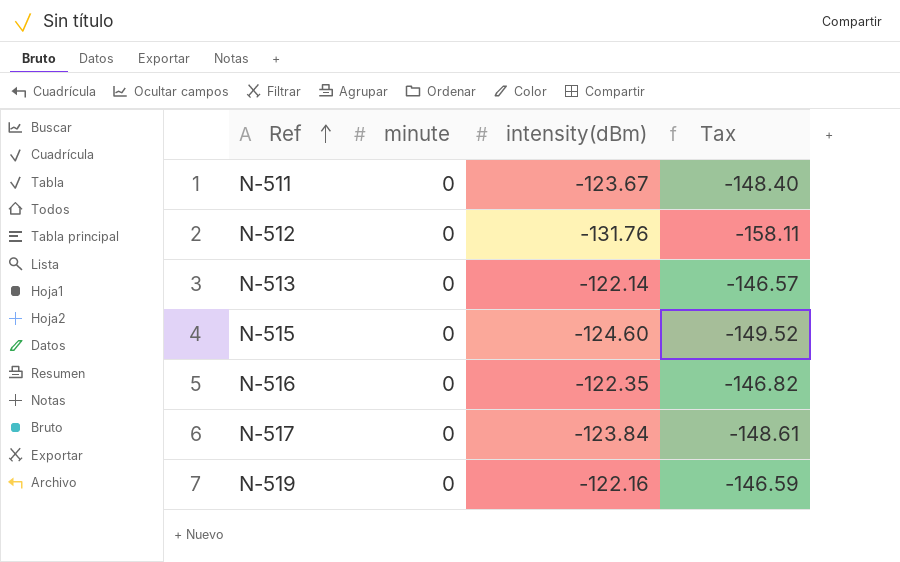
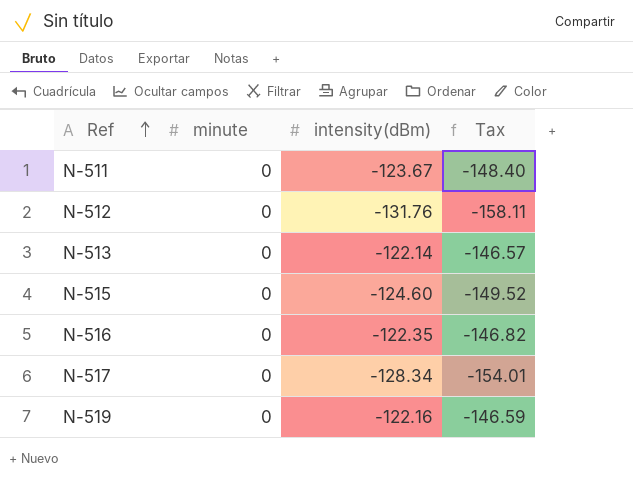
N-517 | intensity(dBm): -123.84 -> -128.34
N-517 | Tax: -148.61 -> -154.01

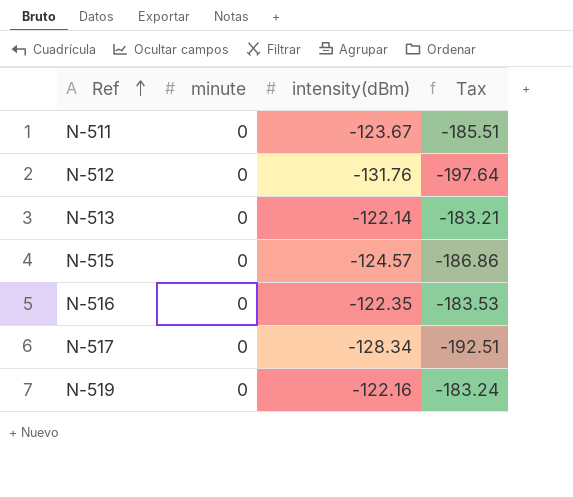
column Tax | formula: [intensity(dBm)] * 1.2 -> [intensity(dBm)] * 1.5
N-515 | intensity(dBm): -124.60 -> -124.57

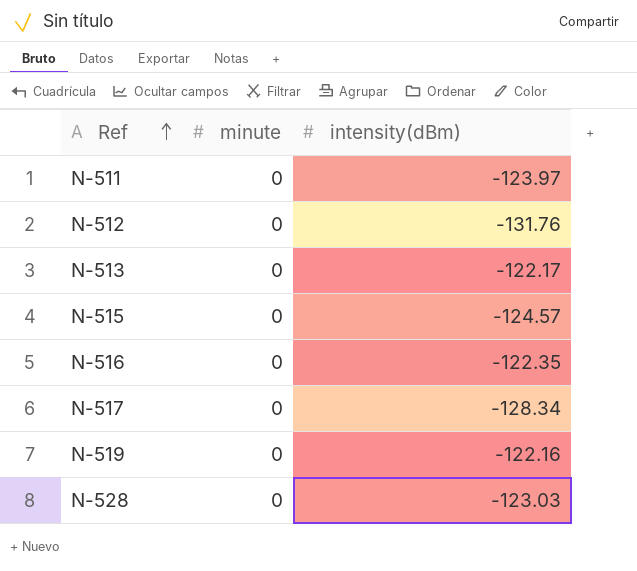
column Tax | formula: [intensity(dBm)] * 1.5 -> none
N-511 | intensity(dBm): -123.67 -> -123.97
N-513 | intensity(dBm): -122.14 -> -122.17
row N-528: none -> 0 | -123.03

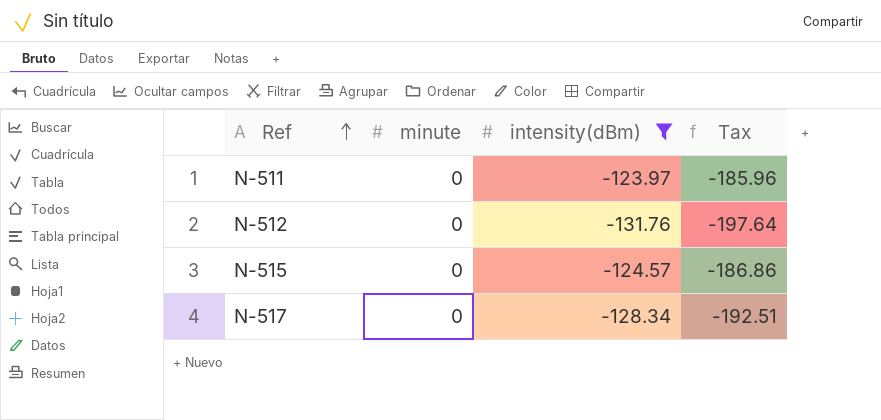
filter: none -> intensity(dBm) <= -123.97
column Tax | formula: none -> [intensity(dBm)] * 1.5

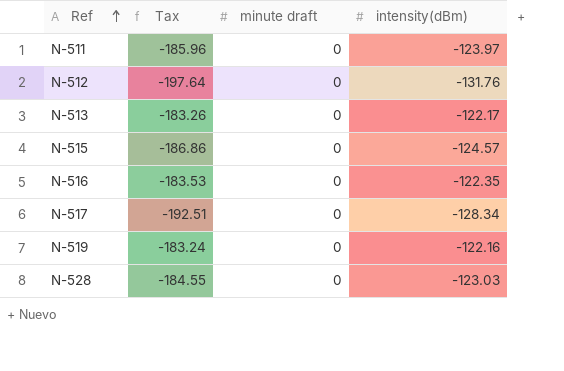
filter: intensity(dBm) <= -123.97 -> none
column Tax | position: 4 -> 2
column name: minute -> minute draft

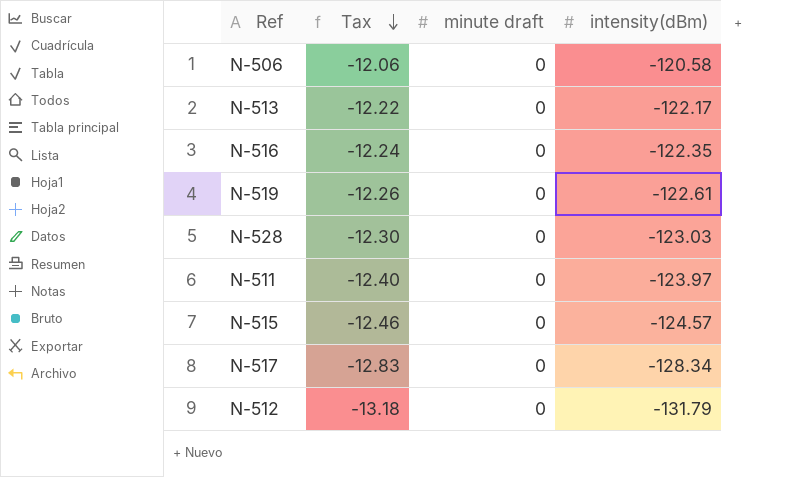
row order: Ref ascending -> Tax descending
column Tax | formula: [intensity(dBm)] * 1.5 -> [intensity(dBm)] * 0.1
row N-506: none -> -12.06 | 0 | -120.58
N-519 | intensity(dBm): -122.16 -> -122.61
N-512 | intensity(dBm): -131.76 -> -131.79

